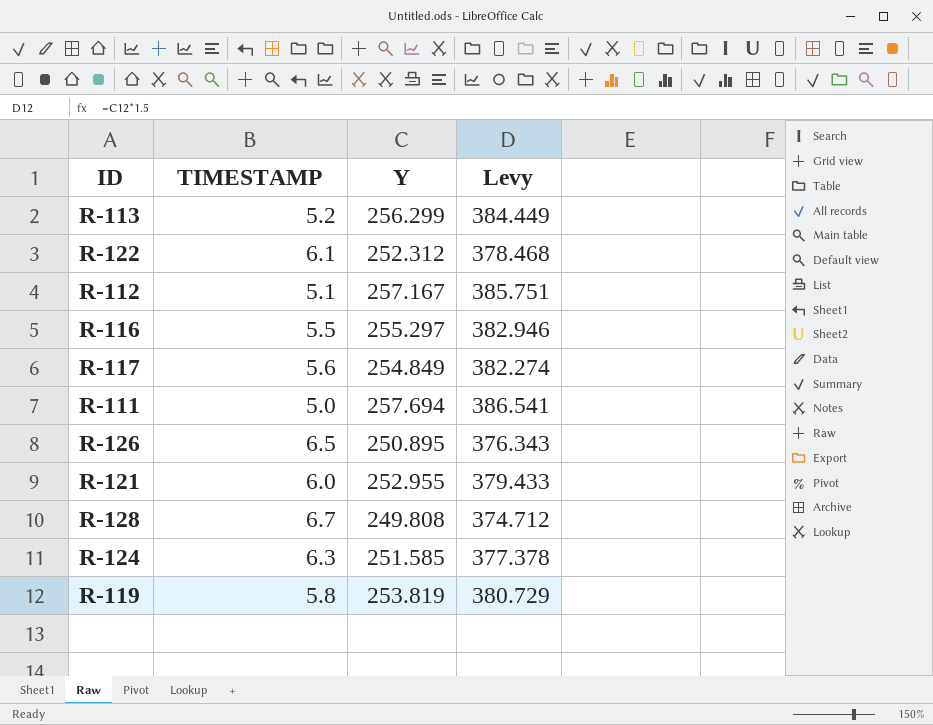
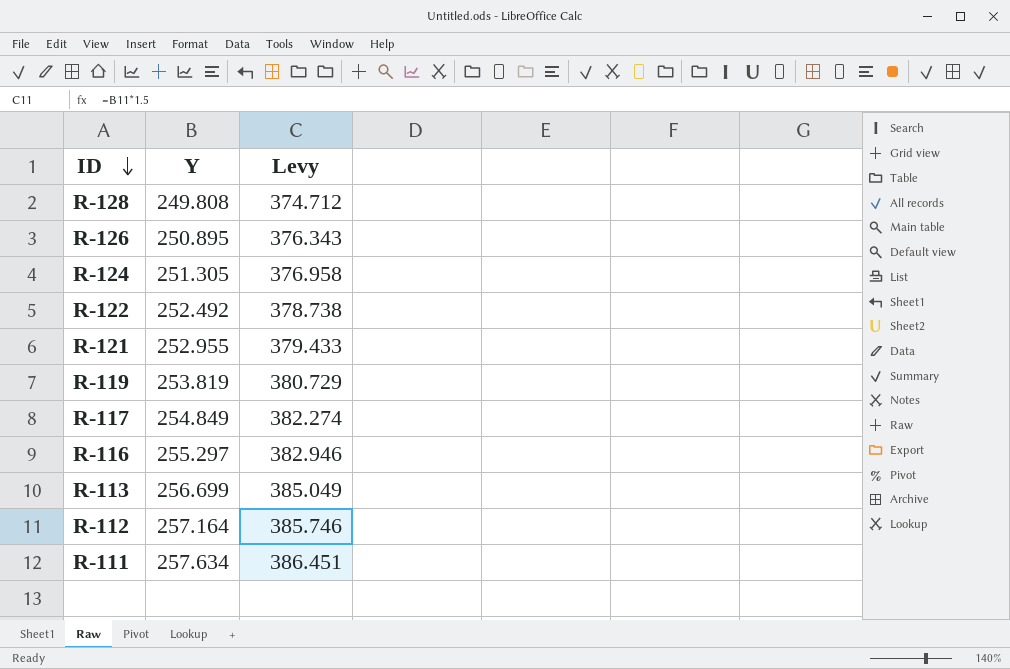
row order: none -> ID descending
column TIMESTAMP | position: 2 -> none
R-124 | Y: 251.585 -> 251.305
R-124 | Levy: 377.378 -> 376.958
R-122 | Y: 252.312 -> 252.492
R-122 | Levy: 378.468 -> 378.738
R-113 | Y: 256.299 -> 256.699
R-113 | Levy: 384.449 -> 385.049
R-112 | Y: 257.167 -> 257.164
R-112 | Levy: 385.751 -> 385.746
R-111 | Y: 257.694 -> 257.634
R-111 | Levy: 386.541 -> 386.451

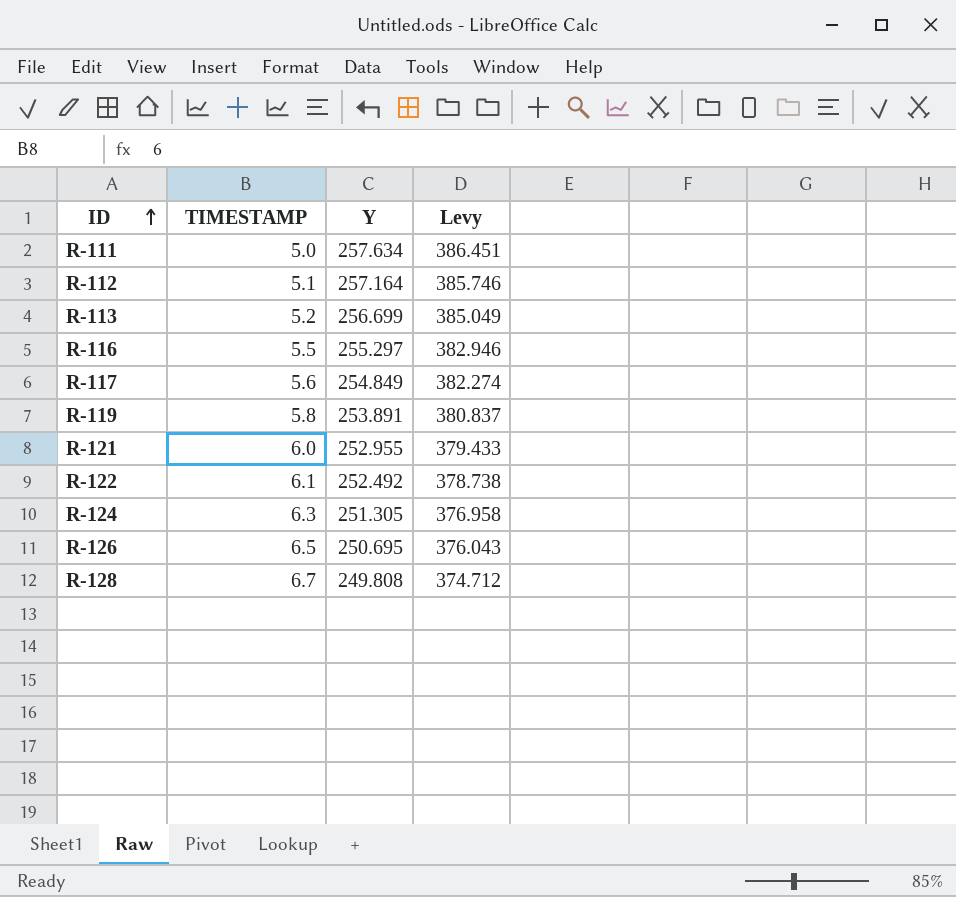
row order: ID descending -> ID ascending
column TIMESTAMP | position: none -> 2
R-119 | Y: 253.819 -> 253.891
R-119 | Levy: 380.729 -> 380.837
R-126 | Y: 250.895 -> 250.695
R-126 | Levy: 376.343 -> 376.043

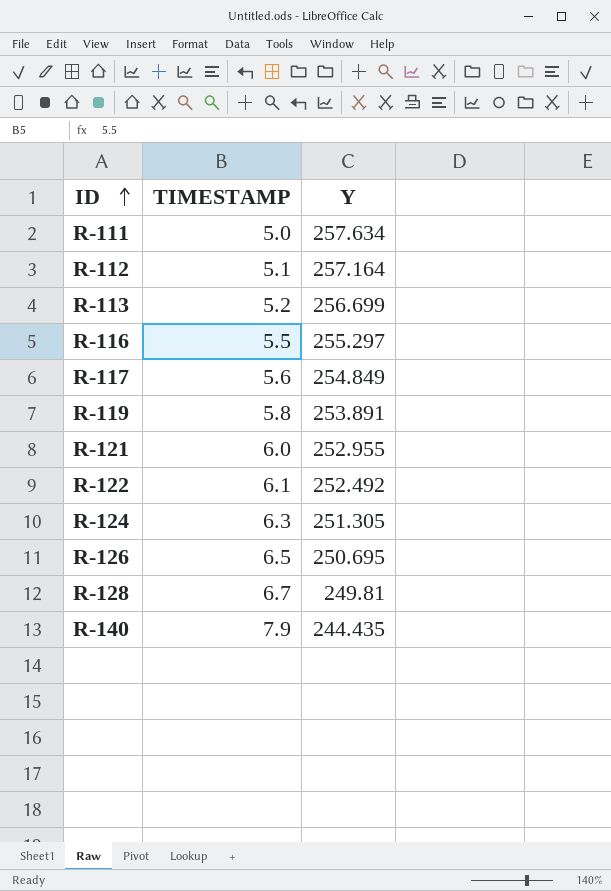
column Levy | formula: [Y] * 1.5 -> none
R-128 | Y: 249.808 -> 249.81
row R-140: none -> 7.9 | 244.435

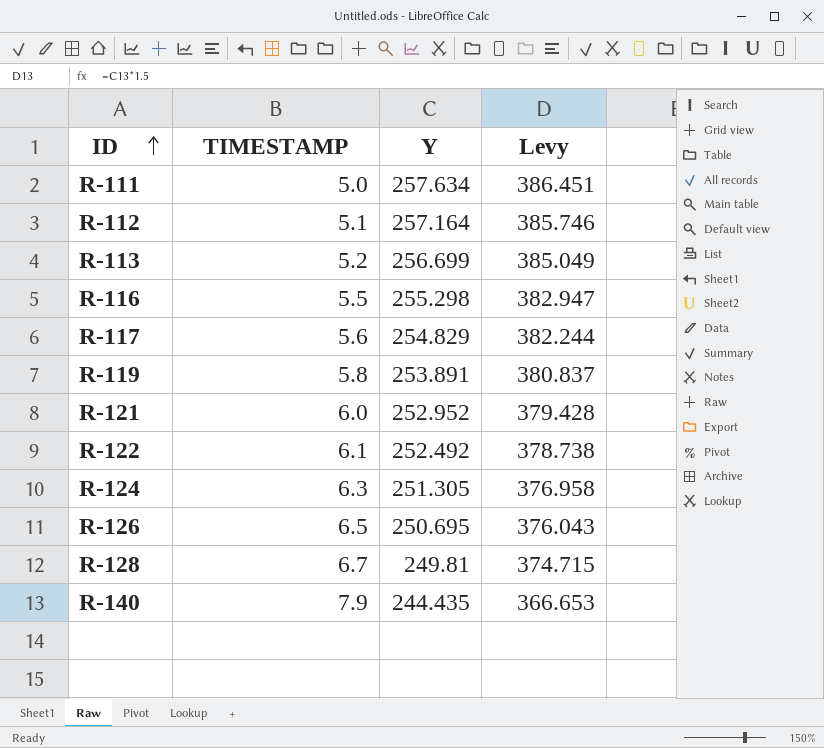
column Levy | formula: none -> [Y] * 1.5
R-116 | Y: 255.297 -> 255.298
R-117 | Y: 254.849 -> 254.829
R-121 | Y: 252.955 -> 252.952

